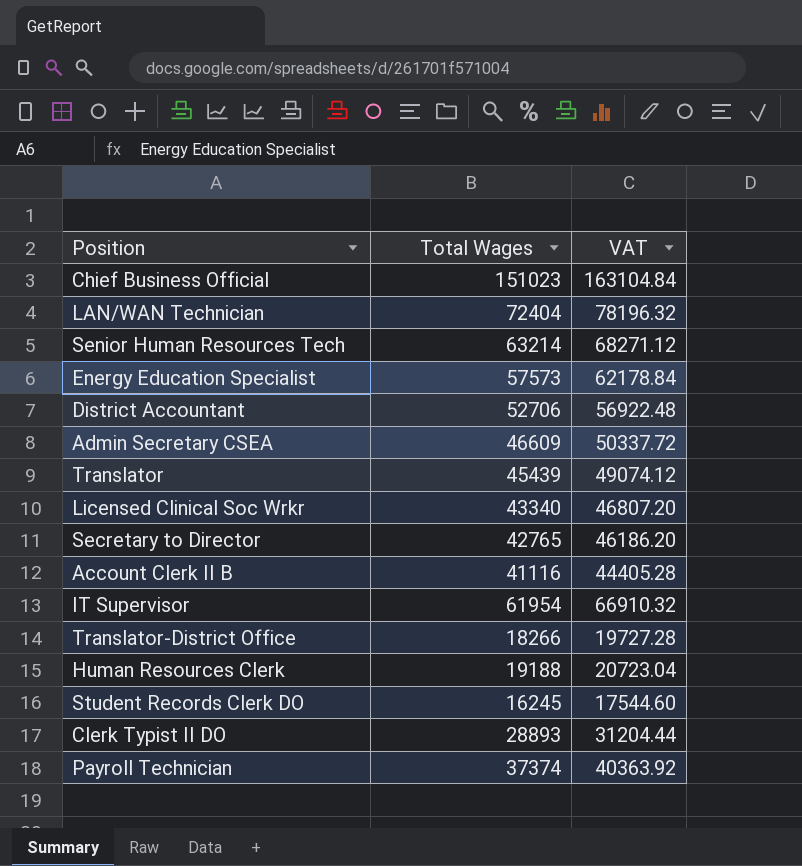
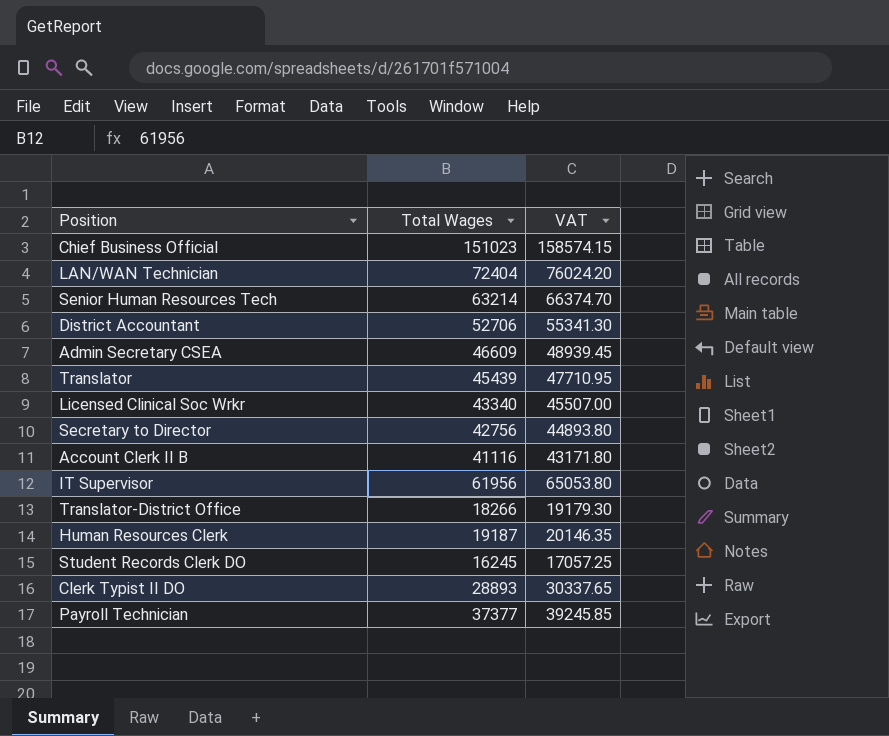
column VAT | formula: [Total Wages] * 1.08 -> [Total Wages] * 1.05
row Energy Education Specialist: 57573 | 62178.84 -> none
Secretary to Director | Total Wages: 42765 -> 42756
IT Supervisor | Total Wages: 61954 -> 61956
Human Resources Clerk | Total Wages: 19188 -> 19187
Payroll Technician | Total Wages: 37374 -> 37377

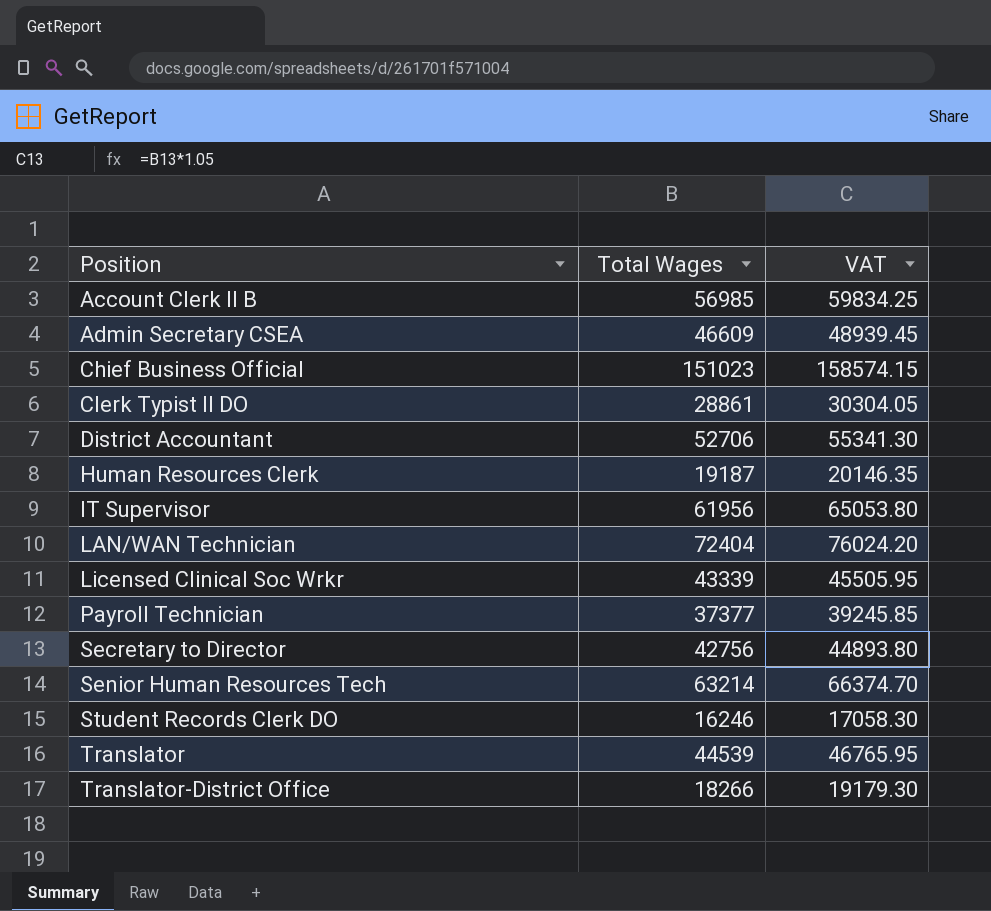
row order: none -> Position ascending
Account Clerk II B | Total Wages: 41116 -> 56985
Account Clerk II B | VAT: 43171.80 -> 59834.25
Clerk Typist II DO | Total Wages: 28893 -> 28861
Clerk Typist II DO | VAT: 30337.65 -> 30304.05
Licensed Clinical Soc Wrkr | Total Wages: 43340 -> 43339
Licensed Clinical Soc Wrkr | VAT: 45507.00 -> 45505.95
Student Records Clerk DO | Total Wages: 16245 -> 16246
Student Records Clerk DO | VAT: 17057.25 -> 17058.30
Translator | Total Wages: 45439 -> 44539
Translator | VAT: 47710.95 -> 46765.95

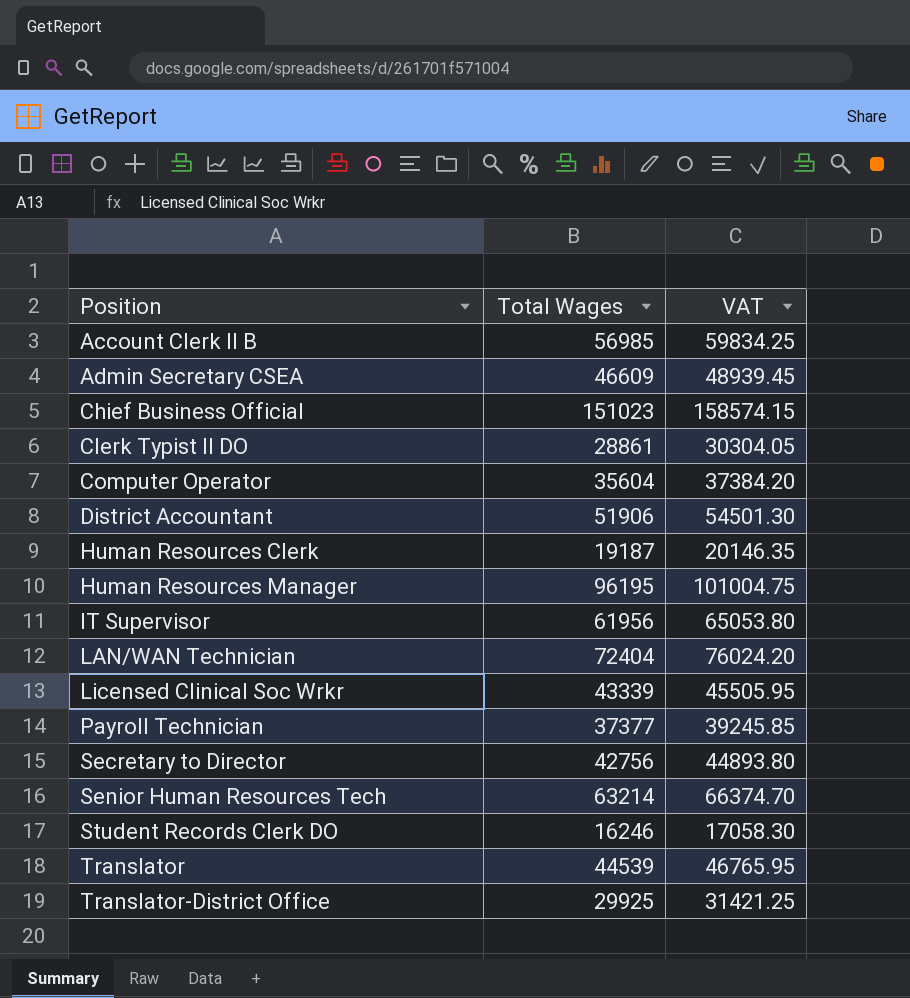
row Computer Operator: none -> 35604 | 37384.20
District Accountant | Total Wages: 52706 -> 51906
District Accountant | VAT: 55341.30 -> 54501.30
row Human Resources Manager: none -> 96195 | 101004.75
Translator-District Office | Total Wages: 18266 -> 29925
Translator-District Office | VAT: 19179.30 -> 31421.25

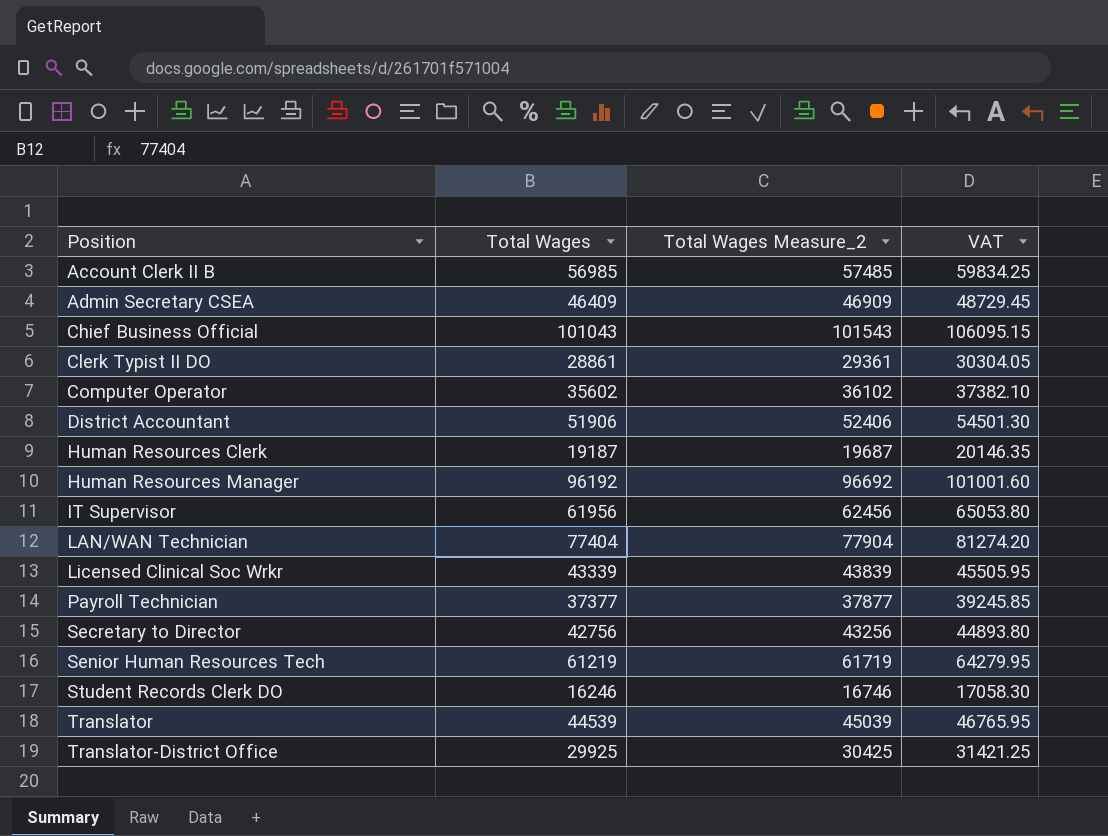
column Total Wages Measure_2 | formula: none -> [Total Wages] + 500
Admin Secretary CSEA | Total Wages: 46609 -> 46409
Admin Secretary CSEA | VAT: 48939.45 -> 48729.45
Chief Business Official | Total Wages: 151023 -> 101043
Chief Business Official | VAT: 158574.15 -> 106095.15
Computer Operator | Total Wages: 35604 -> 35602
Computer Operator | VAT: 37384.20 -> 37382.10
Human Resources Manager | Total Wages: 96195 -> 96192
Human Resources Manager | VAT: 101004.75 -> 101001.60
LAN/WAN Technician | Total Wages: 72404 -> 77404
LAN/WAN Technician | VAT: 76024.20 -> 81274.20
Senior Human Resources Tech | Total Wages: 63214 -> 61219
Senior Human Resources Tech | VAT: 66374.70 -> 64279.95

